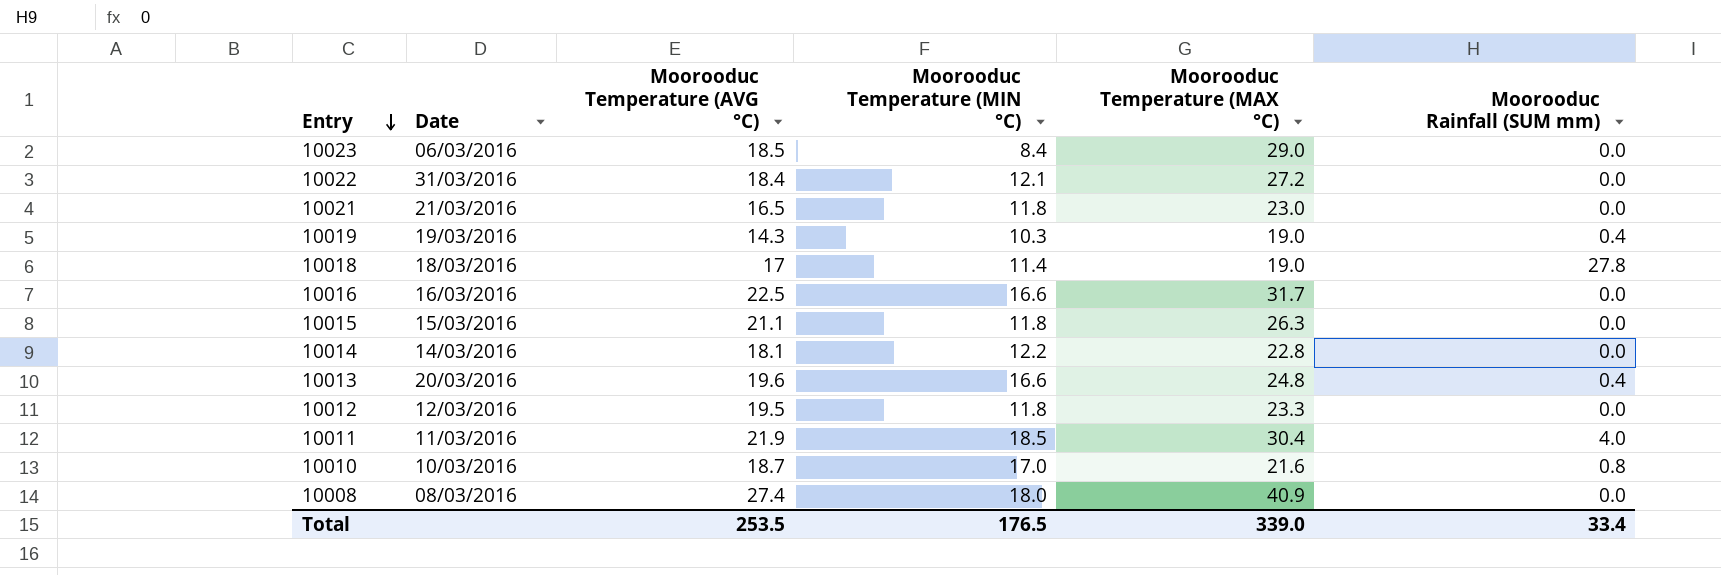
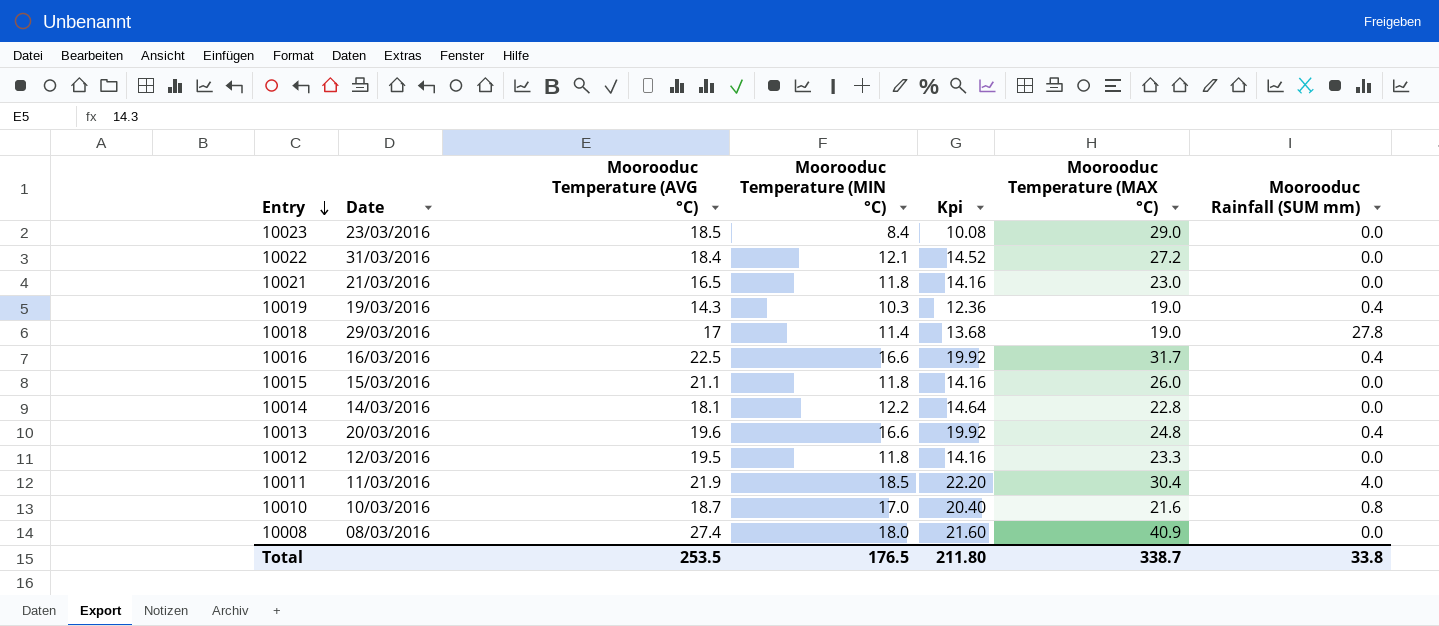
column Kpi | formula: none -> [Moorooduc Temperature (MIN °C)] * 1.2
10023 | Date: 06/03/2016 -> 23/03/2016
10018 | Date: 18/03/2016 -> 29/03/2016
10016 | Moorooduc Rainfall (SUM mm): 0.0 -> 0.4
10015 | Moorooduc Temperature (MAX °C): 26.3 -> 26.0
Total | Moorooduc Temperature (MAX °C): 339.0 -> 338.7
Total | Moorooduc Rainfall (SUM mm): 33.4 -> 33.8

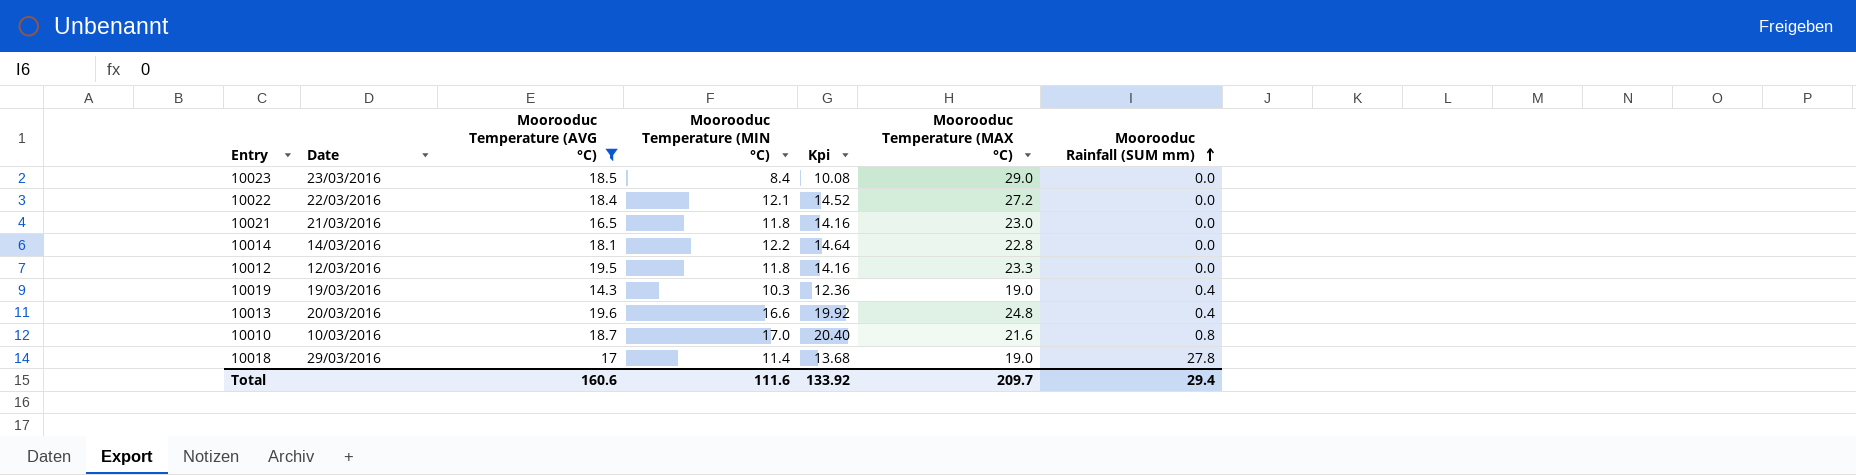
filter: none -> Moorooduc Temperature (AVG °C) <= 19.6
row order: Entry descending -> Moorooduc Rainfall (SUM mm) ascending
10022 | Date: 31/03/2016 -> 22/03/2016
Total | Moorooduc Temperature (AVG °C): 253.5 -> 160.6
Total | Moorooduc Temperature (MIN °C): 176.5 -> 111.6
Total | Kpi: 211.80 -> 133.92
Total | Moorooduc Temperature (MAX °C): 338.7 -> 209.7
Total | Moorooduc Rainfall (SUM mm): 33.8 -> 29.4

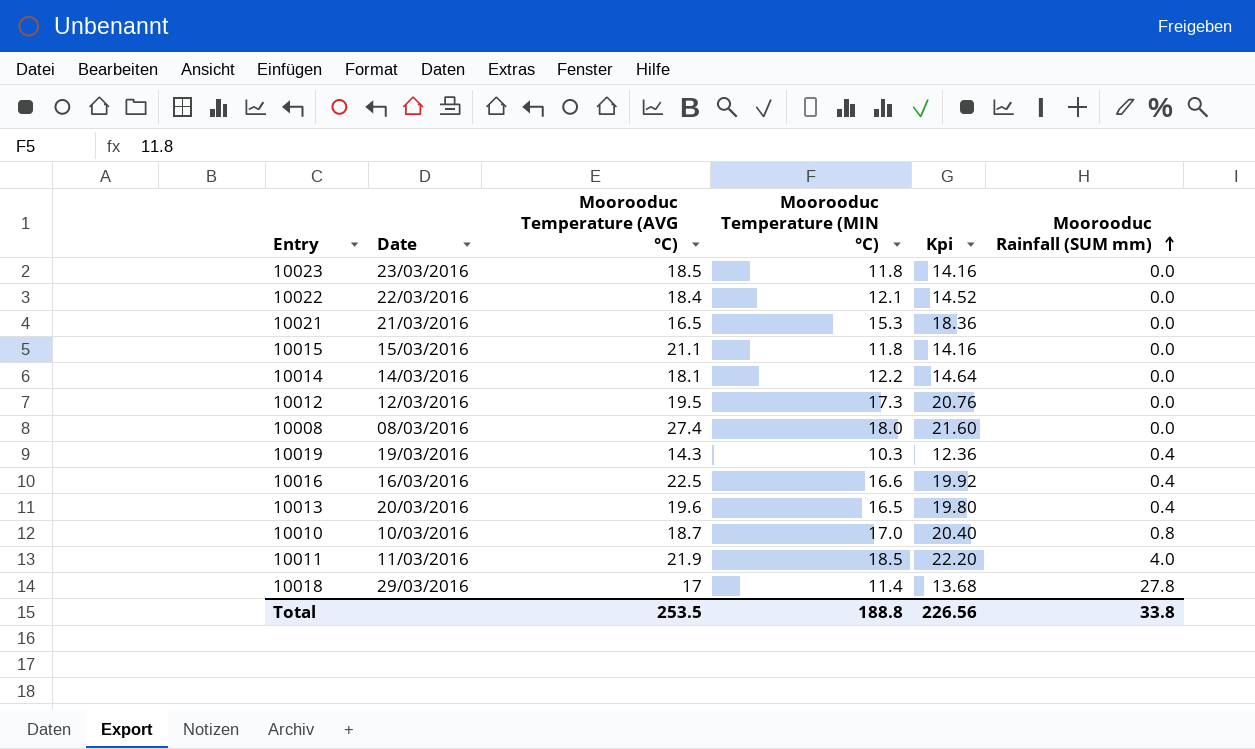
filter: Moorooduc Temperature (AVG °C) <= 19.6 -> none
column Moorooduc Temperature (MAX °C) | position: 6 -> none
10023 | Moorooduc Temperature (MIN °C): 8.4 -> 11.8
10023 | Kpi: 10.08 -> 14.16
10021 | Moorooduc Temperature (MIN °C): 11.8 -> 15.3
10021 | Kpi: 14.16 -> 18.36
10012 | Moorooduc Temperature (MIN °C): 11.8 -> 17.3
10012 | Kpi: 14.16 -> 20.76
10013 | Moorooduc Temperature (MIN °C): 16.6 -> 16.5
10013 | Kpi: 19.92 -> 19.80
Total | Moorooduc Temperature (AVG °C): 160.6 -> 253.5
Total | Moorooduc Temperature (MIN °C): 111.6 -> 188.8
Total | Kpi: 133.92 -> 226.56
Total | Moorooduc Rainfall (SUM mm): 29.4 -> 33.8

